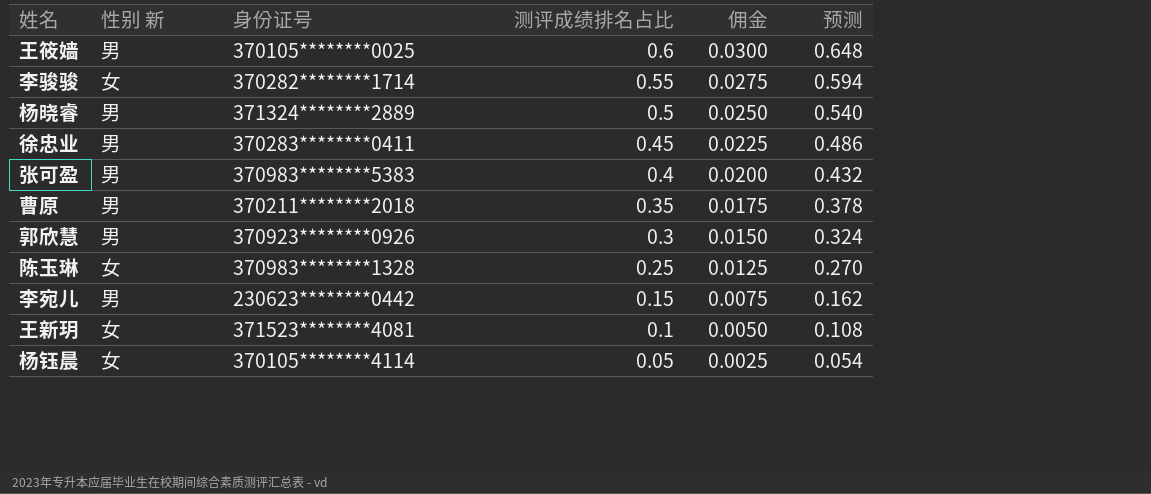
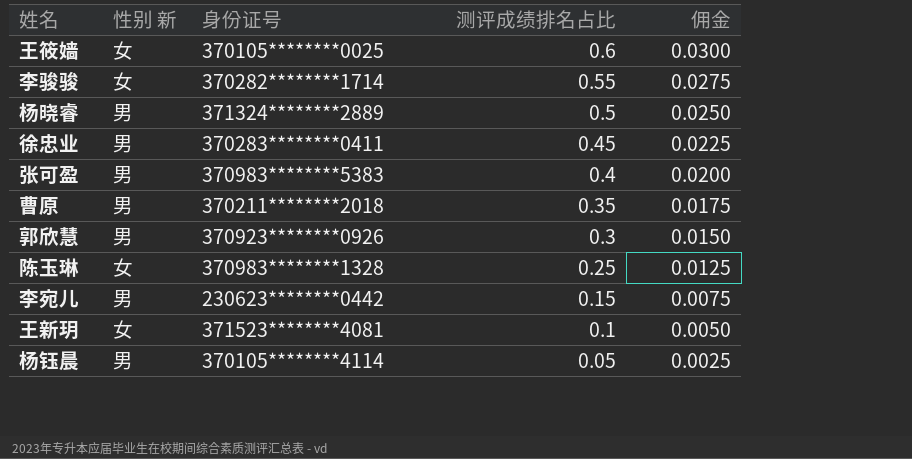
column 预测 | formula: [测评成绩排名占比] * 1.08 -> none
王筱嫱 | 性别 新: 男 -> 女
杨钰晨 | 性别 新: 女 -> 男

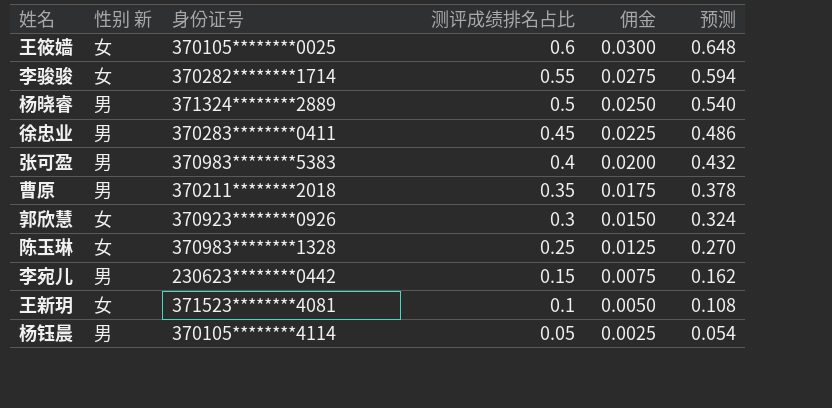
column 预测 | formula: none -> [测评成绩排名占比] * 1.08
郭欣慧 | 性别 新: 男 -> 女

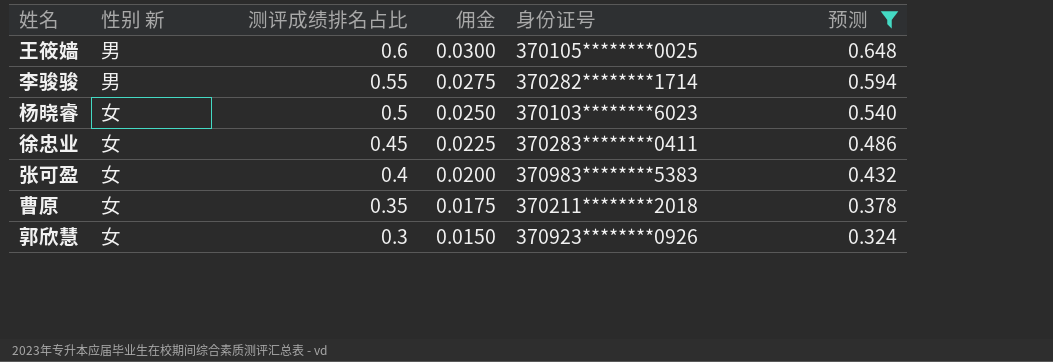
filter: none -> 预测 >= 0.324
column 身份证号 | position: 3 -> 5
王筱嫱 | 性别 新: 女 -> 男
李骏骏 | 性别 新: 女 -> 男
杨晓睿 | 性别 新: 男 -> 女
杨晓睿 | 身份证号: 371324********2889 -> 370103********6023
徐忠业 | 性别 新: 男 -> 女
张可盈 | 性别 新: 男 -> 女
曹原 | 性别 新: 男 -> 女

